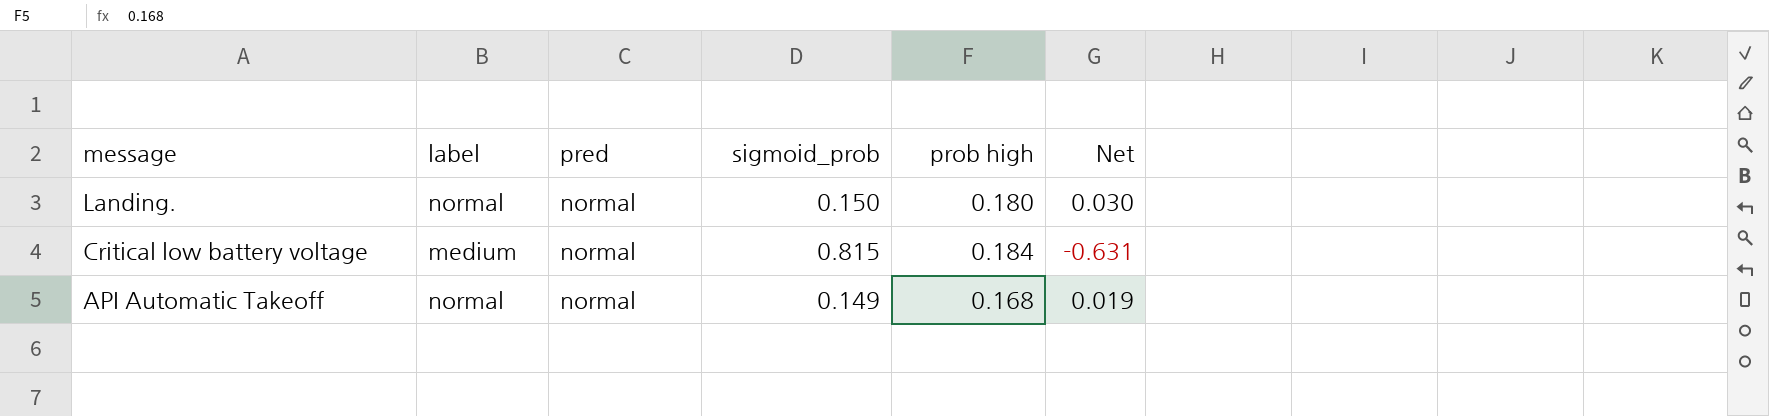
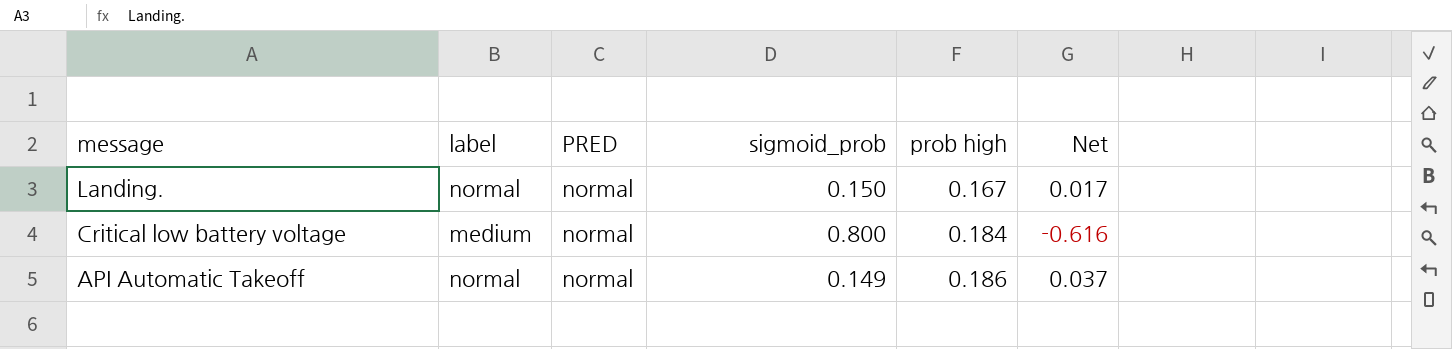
column name: pred -> PRED
Landing. | prob high: 0.180 -> 0.167
Landing. | Net: 0.030 -> 0.017
Critical low battery voltage | sigmoid_prob: 0.815 -> 0.800
Critical low battery voltage | Net: -0.631 -> -0.616
API Automatic Takeoff | prob high: 0.168 -> 0.186
API Automatic Takeoff | Net: 0.019 -> 0.037

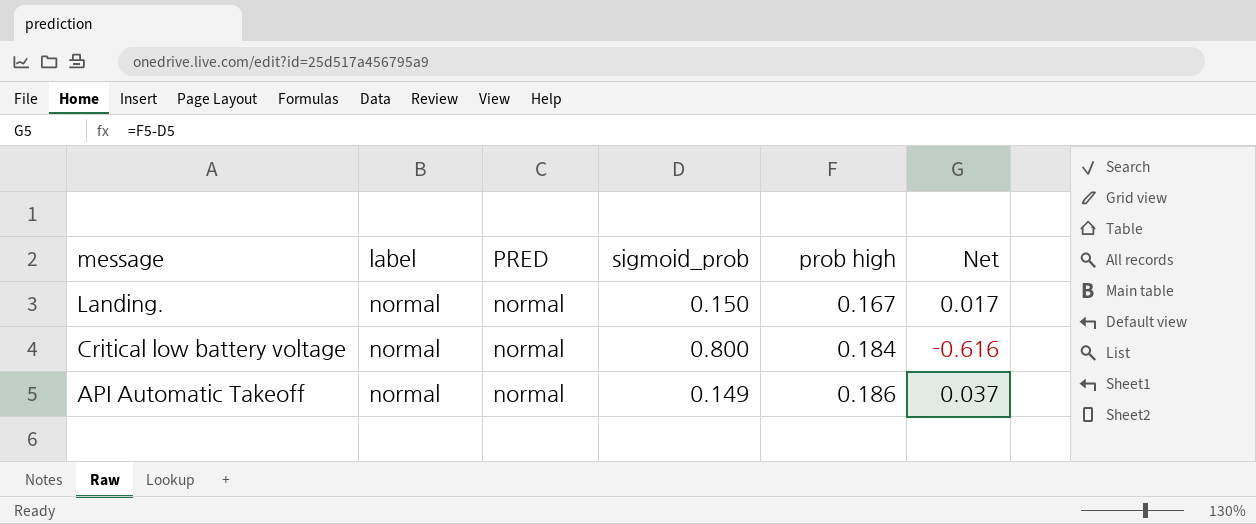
Critical low battery voltage | label: medium -> normal

